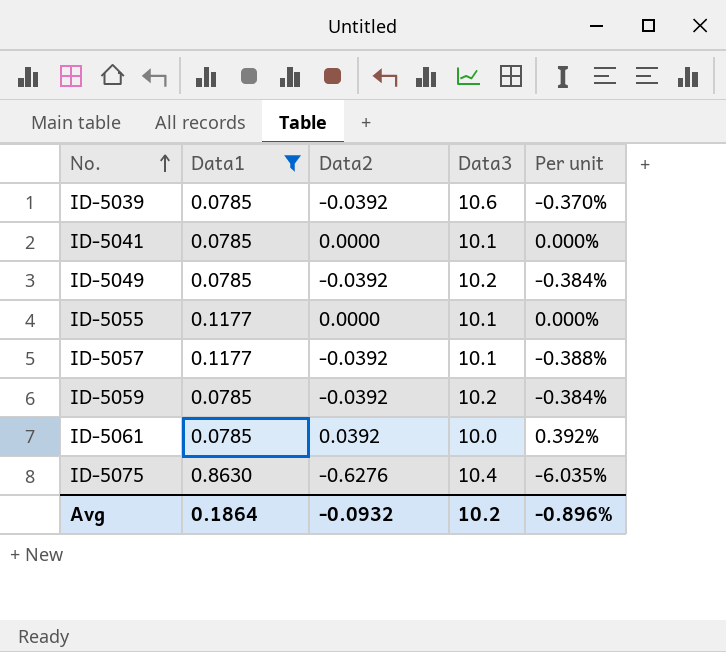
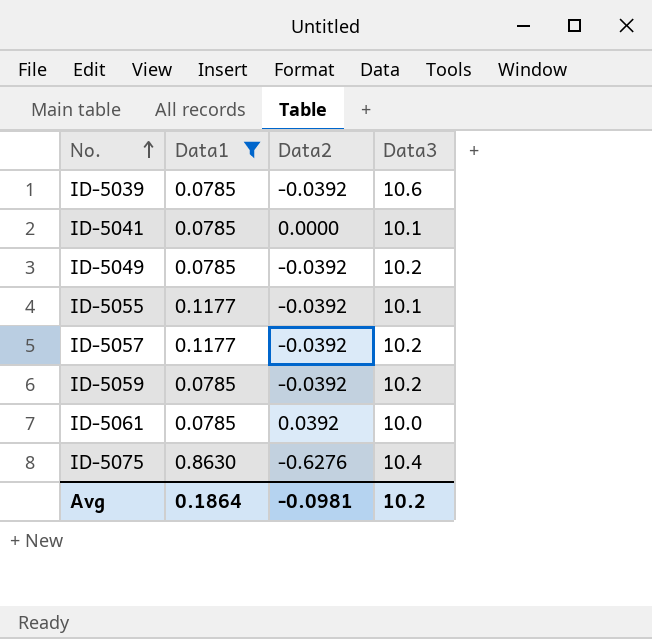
column Per unit | formula: [Data2] / [Data3] -> none
ID-5055 | Data2: 0.0000 -> -0.0392
ID-5057 | Data3: 10.1 -> 10.2
Avg | Data2: -0.0932 -> -0.0981

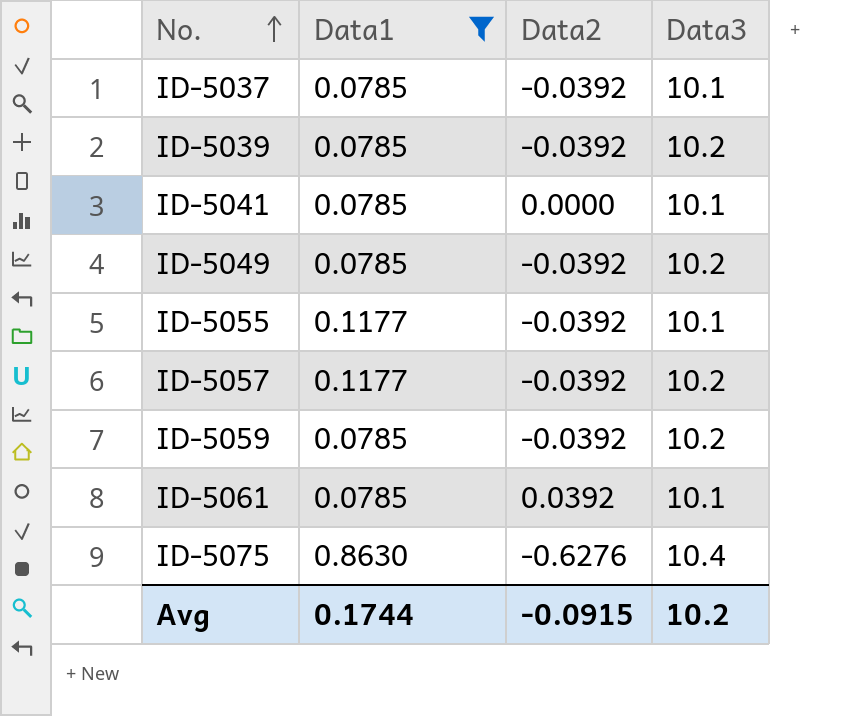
row ID-5037: none -> 0.0785 | -0.0392 | 10.1
ID-5039 | Data3: 10.6 -> 10.2
ID-5061 | Data3: 10.0 -> 10.1
Avg | Data1: 0.1864 -> 0.1744
Avg | Data2: -0.0981 -> -0.0915

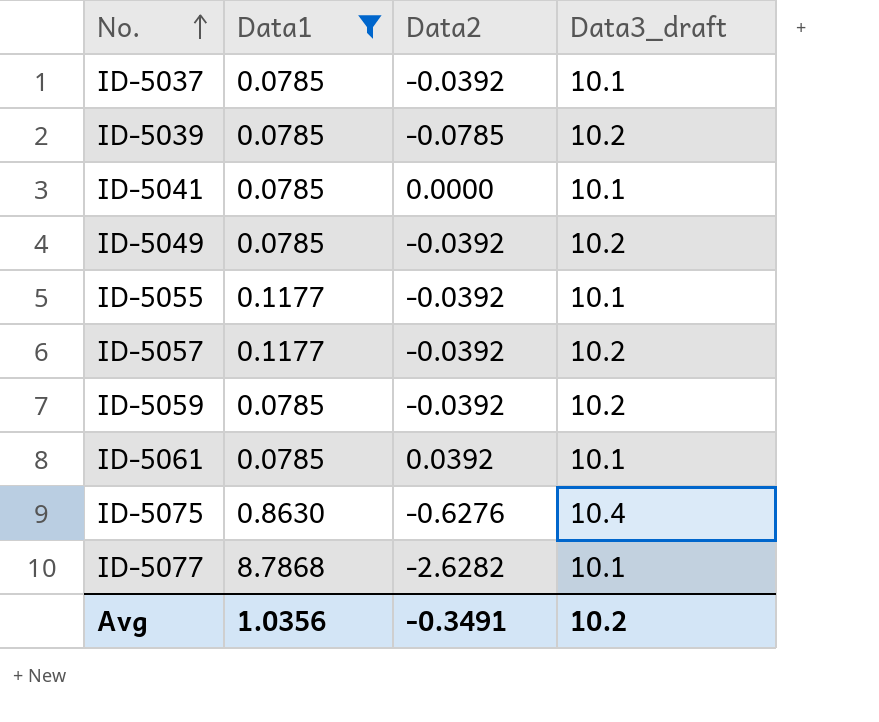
column name: Data3 -> Data3_draft
ID-5039 | Data2: -0.0392 -> -0.0785
row ID-5077: none -> 8.7868 | -2.6282 | 10.1
Avg | Data1: 0.1744 -> 1.0356
Avg | Data2: -0.0915 -> -0.3491

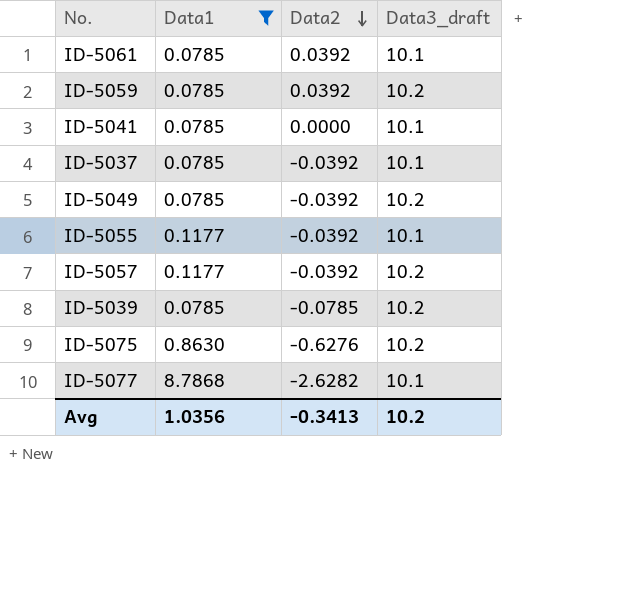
row order: No. ascending -> Data2 descending
ID-5059 | Data2: -0.0392 -> 0.0392
ID-5075 | Data3_draft: 10.4 -> 10.2
Avg | Data2: -0.3491 -> -0.3413

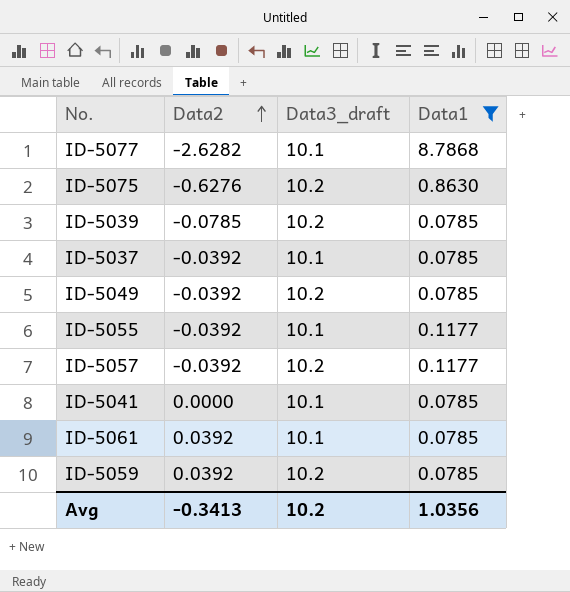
row order: Data2 descending -> Data2 ascending
column Data1 | position: 2 -> 4

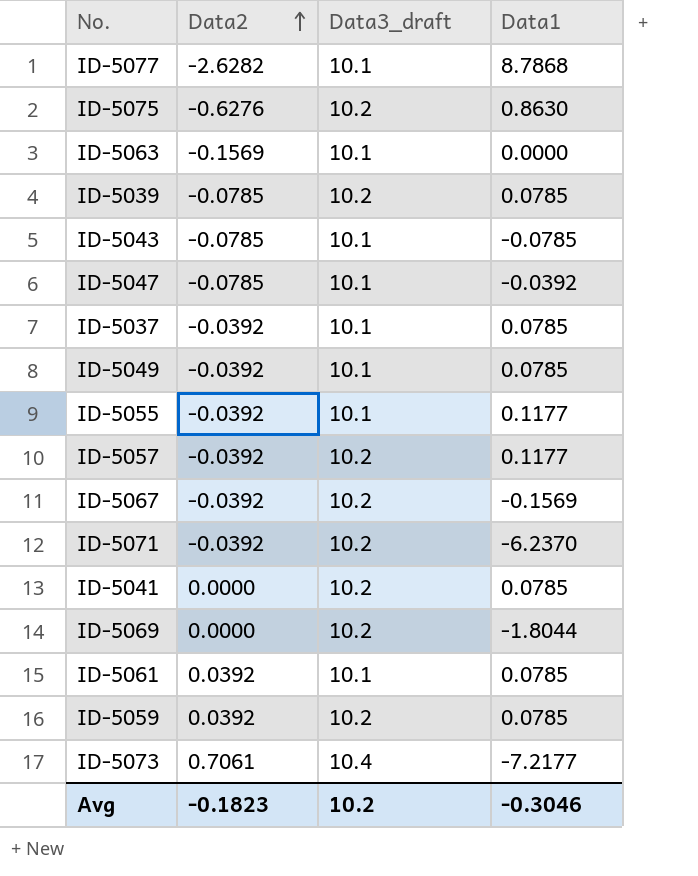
filter: Data1 >= 0.0785 -> none
ID-5049 | Data3_draft: 10.2 -> 10.1
ID-5041 | Data3_draft: 10.1 -> 10.2
Avg | Data2: -0.3413 -> -0.1823
Avg | Data1: 1.0356 -> -0.3046

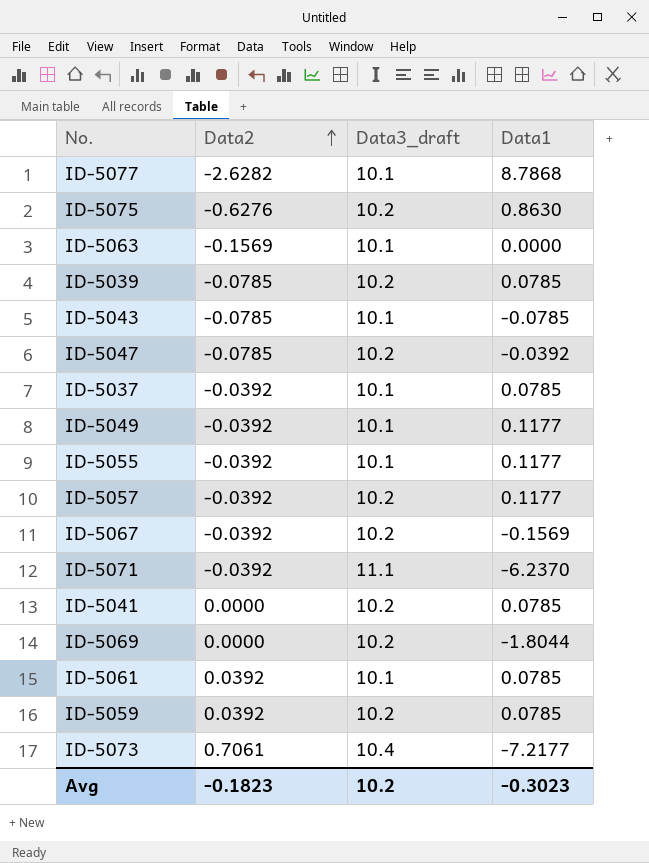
ID-5047 | Data3_draft: 10.1 -> 10.2
ID-5049 | Data1: 0.0785 -> 0.1177
ID-5071 | Data3_draft: 10.2 -> 11.1
Avg | Data1: -0.3046 -> -0.3023

